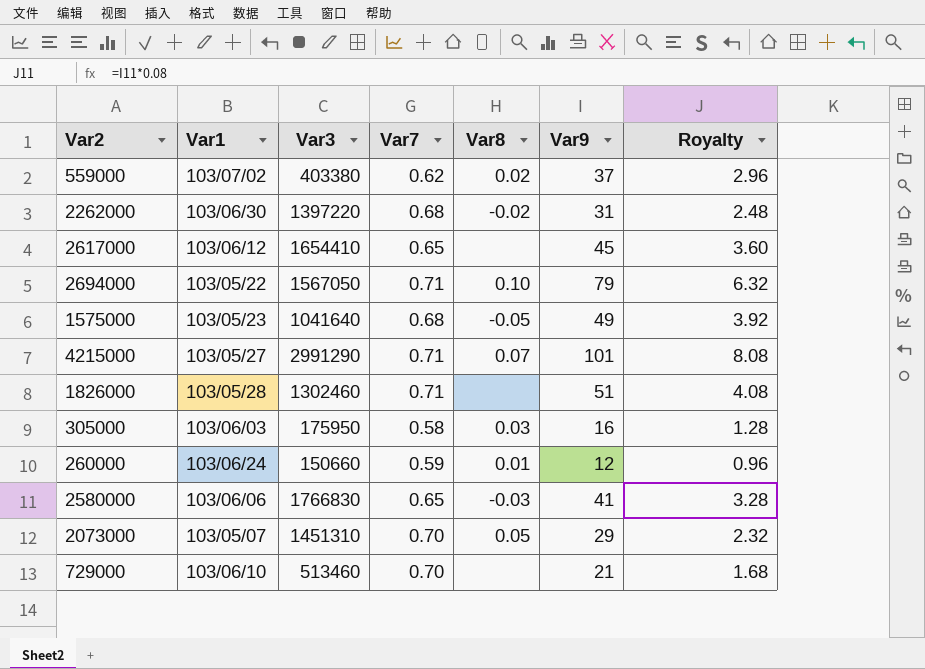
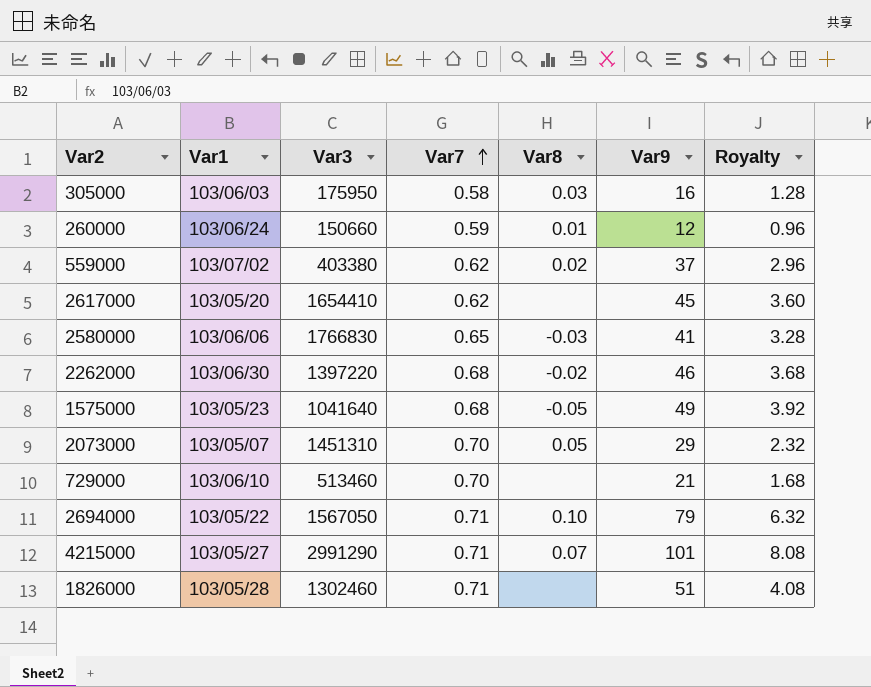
row order: none -> Var7 ascending
2617000 | Var1: 103/06/12 -> 103/05/20
2617000 | Var7: 0.65 -> 0.62
2262000 | Var9: 31 -> 46
2262000 | Royalty: 2.48 -> 3.68

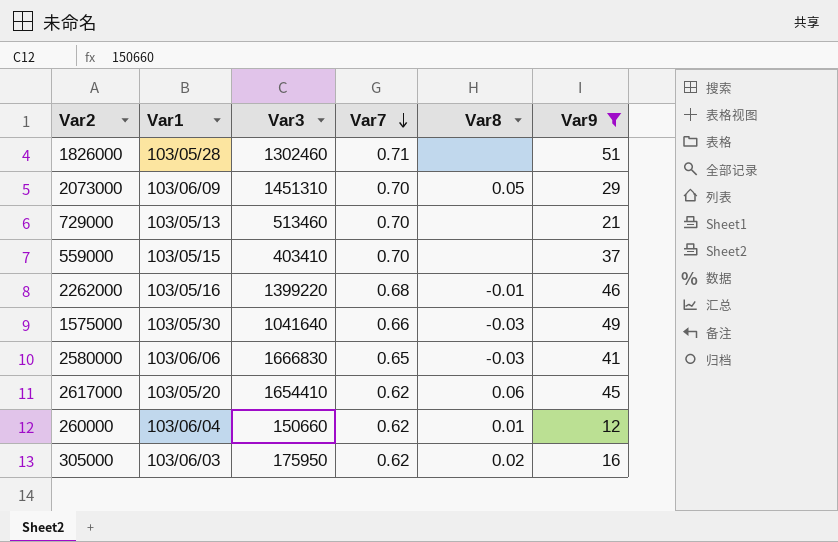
filter: none -> Var9 <= 51
row order: Var7 ascending -> Var7 descending
column Royalty | formula: [Var9] * 0.08 -> none
2073000 | Var1: 103/05/07 -> 103/06/09
729000 | Var1: 103/06/10 -> 103/05/13
559000 | Var1: 103/07/02 -> 103/05/15
559000 | Var3: 403380 -> 403410
559000 | Var7: 0.62 -> 0.70
559000 | Var8: 0.02 -> none
2262000 | Var1: 103/06/30 -> 103/05/16
2262000 | Var3: 1397220 -> 1399220
2262000 | Var8: -0.02 -> -0.01
1575000 | Var1: 103/05/23 -> 103/05/30
1575000 | Var7: 0.68 -> 0.66
1575000 | Var8: -0.05 -> -0.03
2580000 | Var3: 1766830 -> 1666830
2617000 | Var8: none -> 0.06
260000 | Var1: 103/06/24 -> 103/06/04
260000 | Var7: 0.59 -> 0.62
305000 | Var7: 0.58 -> 0.62
305000 | Var8: 0.03 -> 0.02

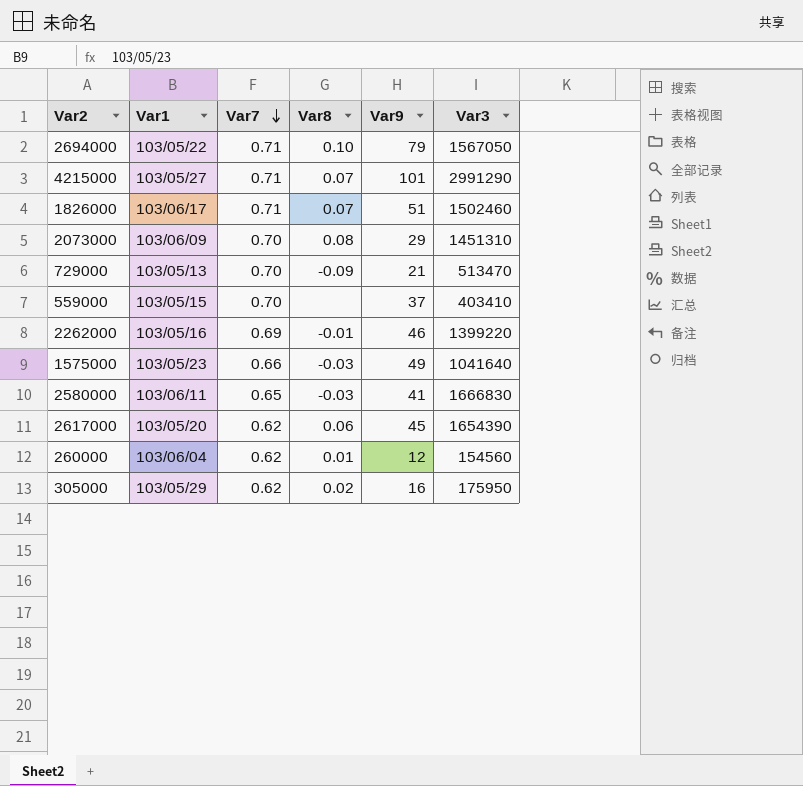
filter: Var9 <= 51 -> none
column Var3 | position: 3 -> 6
1826000 | Var1: 103/05/28 -> 103/06/17
1826000 | Var8: none -> 0.07
1826000 | Var3: 1302460 -> 1502460
2073000 | Var8: 0.05 -> 0.08
729000 | Var8: none -> -0.09
729000 | Var3: 513460 -> 513470
2262000 | Var7: 0.68 -> 0.69
1575000 | Var1: 103/05/30 -> 103/05/23
2580000 | Var1: 103/06/06 -> 103/06/11
2617000 | Var3: 1654410 -> 1654390
260000 | Var3: 150660 -> 154560
305000 | Var1: 103/06/03 -> 103/05/29

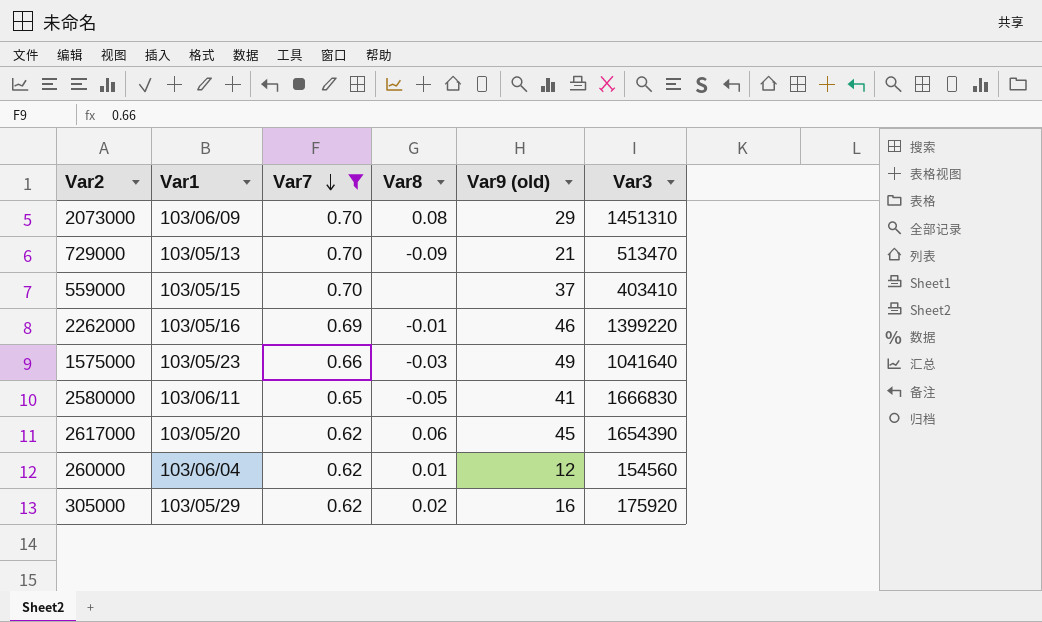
filter: none -> Var7 != 0.71
column name: Var9 -> Var9 (old)
2580000 | Var8: -0.03 -> -0.05
305000 | Var3: 175950 -> 175920

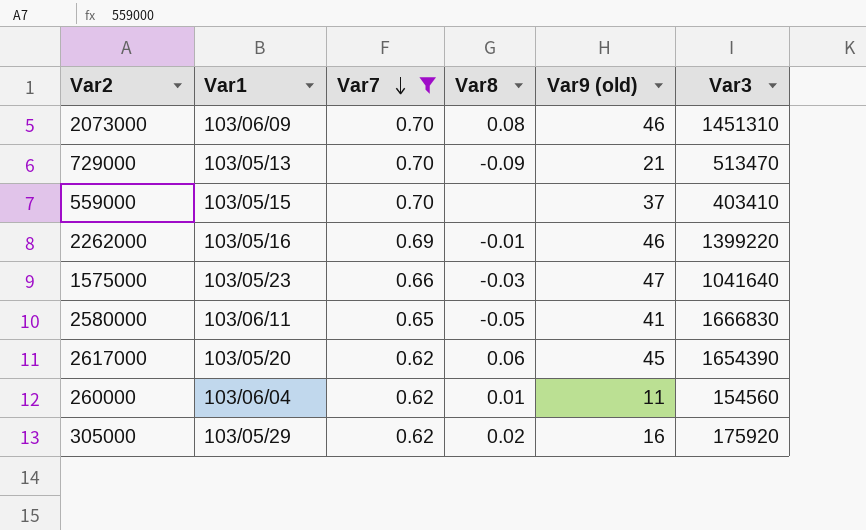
2073000 | Var9 (old): 29 -> 46
1575000 | Var9 (old): 49 -> 47
260000 | Var9 (old): 12 -> 11

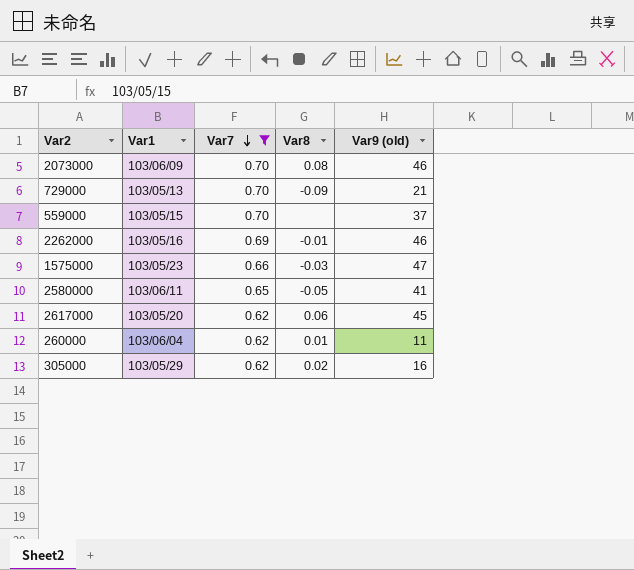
column Var3 | position: 6 -> none

